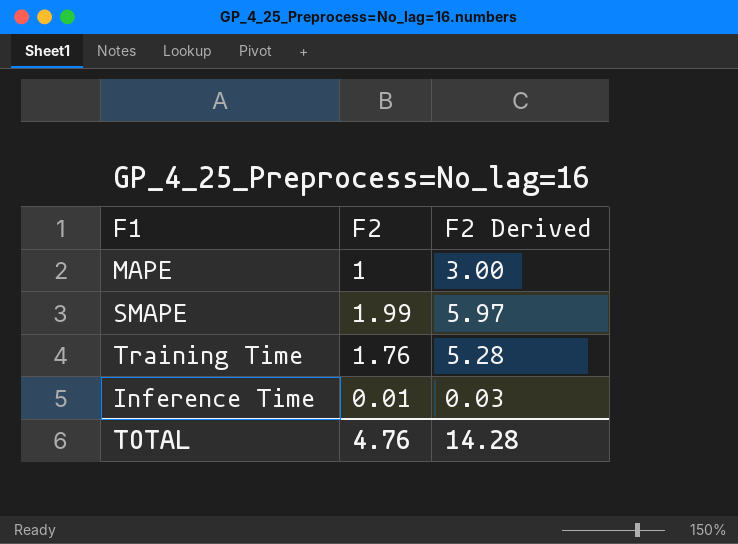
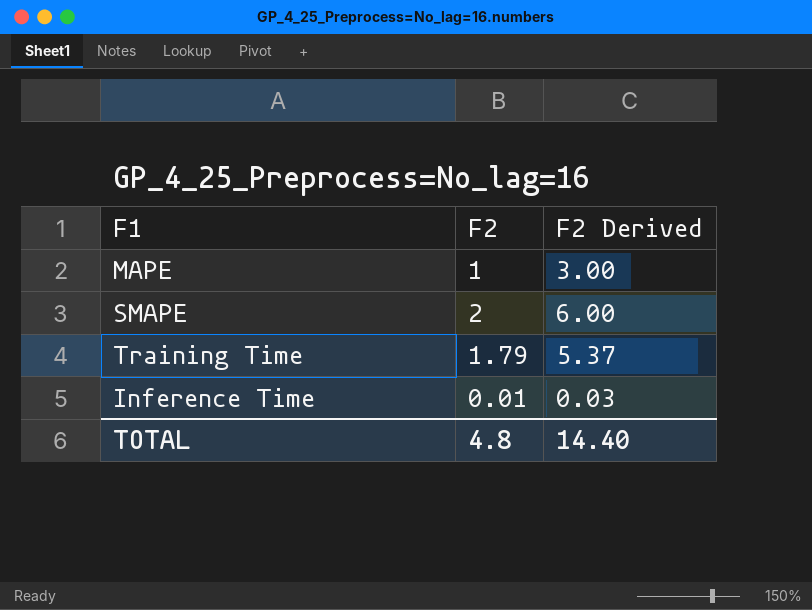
SMAPE | F2: 1.99 -> 2
SMAPE | F2 Derived: 5.97 -> 6.00
Training Time | F2: 1.76 -> 1.79
Training Time | F2 Derived: 5.28 -> 5.37
TOTAL | F2: 4.76 -> 4.8
TOTAL | F2 Derived: 14.28 -> 14.40

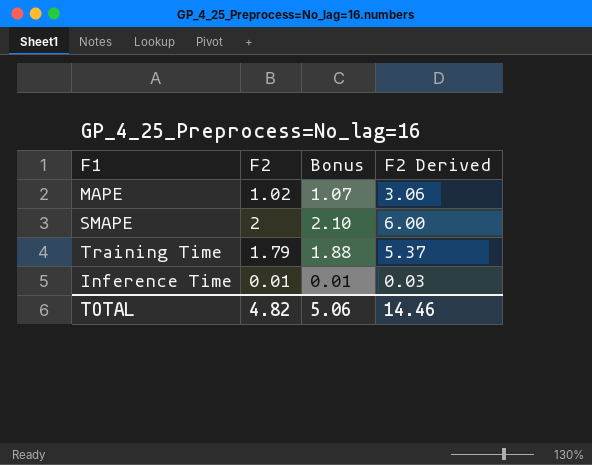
column Bonus | formula: none -> [F2] * 1.05
MAPE | F2: 1 -> 1.02
MAPE | F2 Derived: 3.00 -> 3.06
TOTAL | F2: 4.8 -> 4.82
TOTAL | F2 Derived: 14.40 -> 14.46

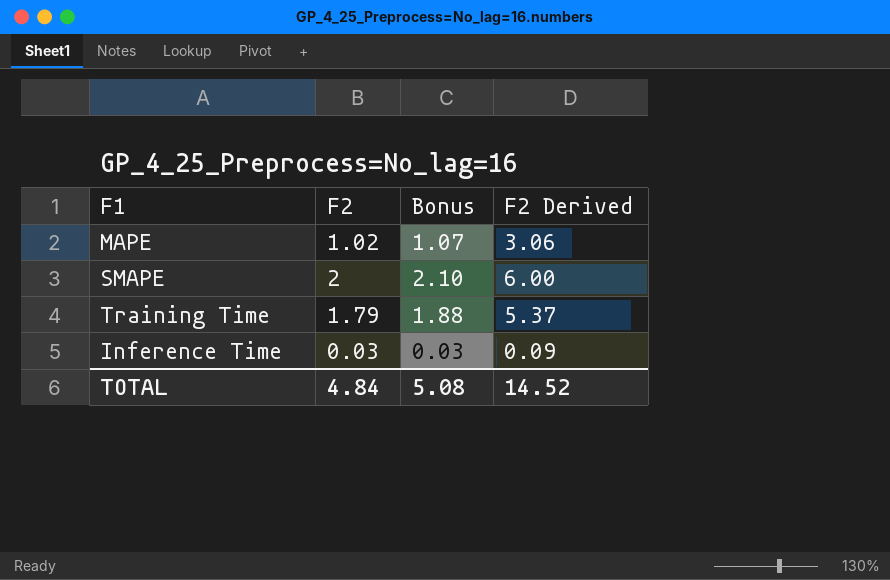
Inference Time | F2: 0.01 -> 0.03
Inference Time | Bonus: 0.01 -> 0.03
Inference Time | F2 Derived: 0.03 -> 0.09
TOTAL | F2: 4.82 -> 4.84
TOTAL | Bonus: 5.06 -> 5.08
TOTAL | F2 Derived: 14.46 -> 14.52

